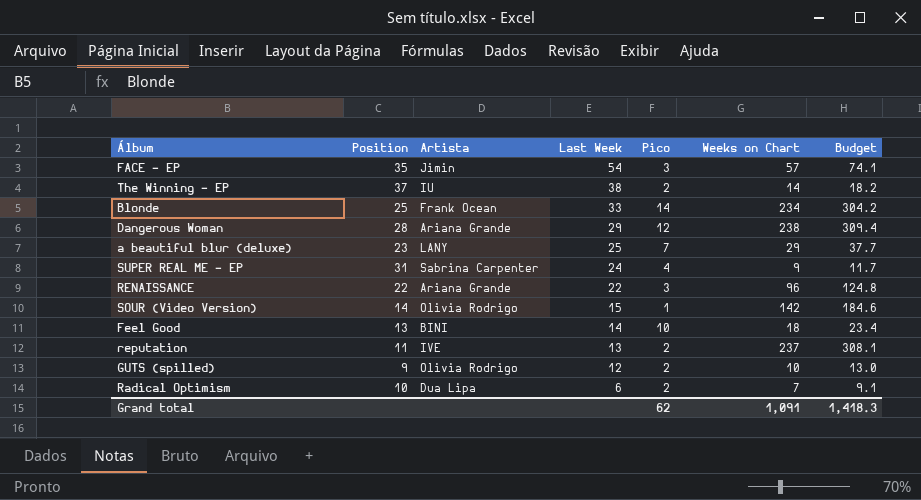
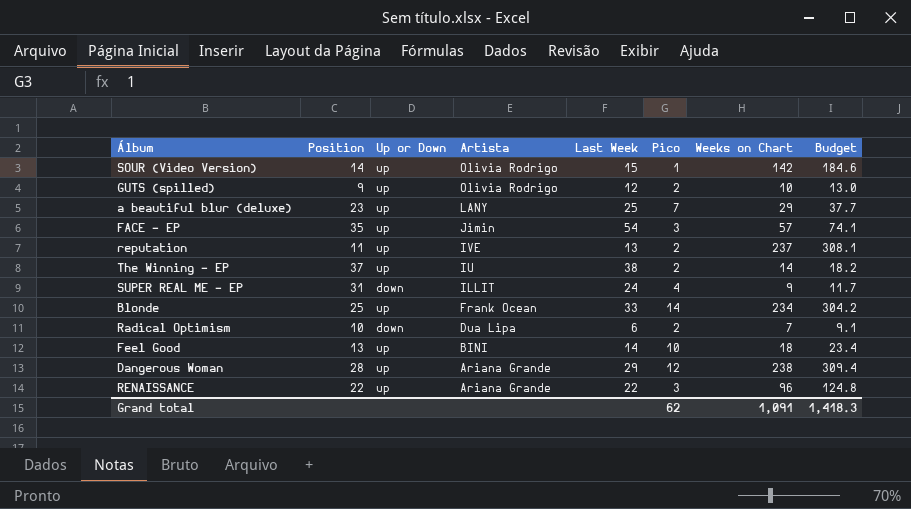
row order: Last Week descending -> Artista descending
column Up or Down | position: none -> 3
SUPER REAL ME - EP | Artista: Sabrina Carpenter -> ILLIT

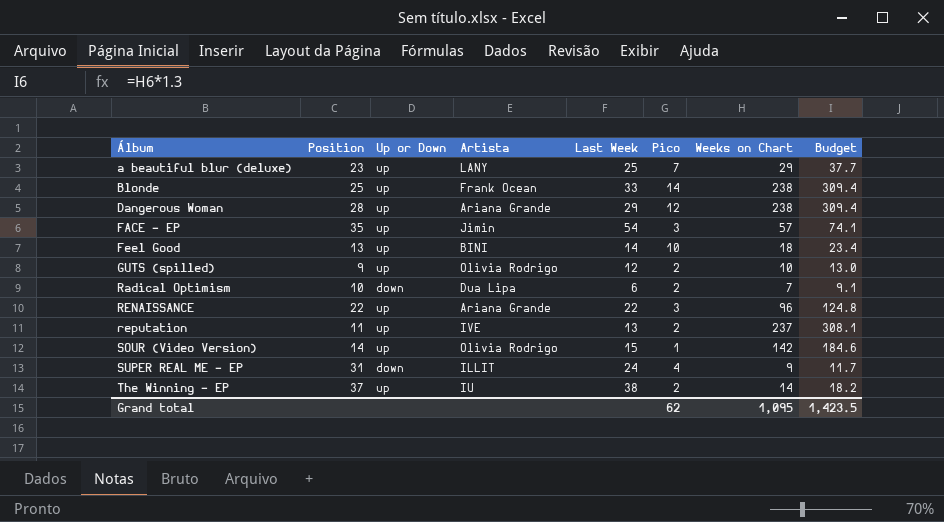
row order: Artista descending -> Álbum ascending
Blonde | Weeks on Chart: 234 -> 238
Blonde | Budget: 304.2 -> 309.4
Grand total | Weeks on Chart: 1,091 -> 1,095
Grand total | Budget: 1,418.3 -> 1,423.5

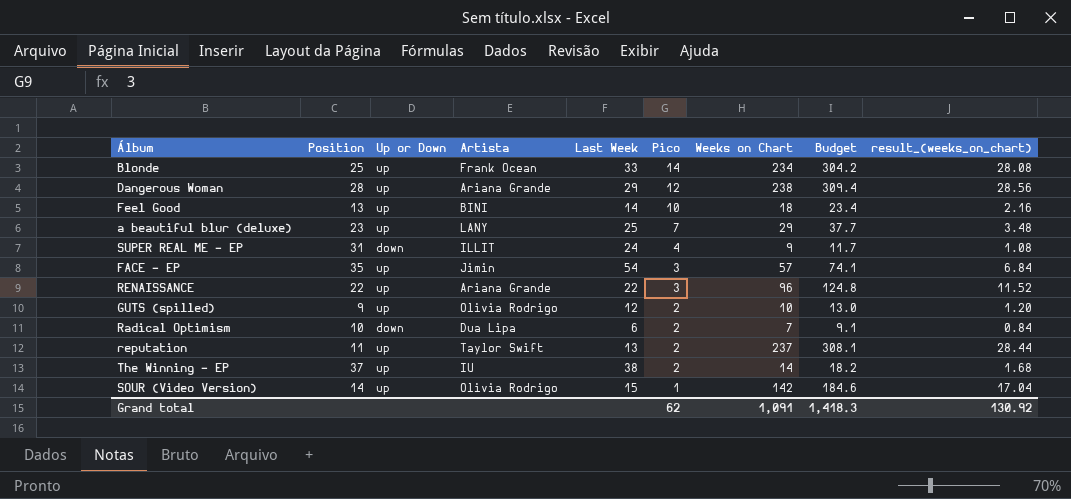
row order: Álbum ascending -> Pico descending
column result_(weeks_on_chart) | formula: none -> [Weeks on Chart] * 0.12
Blonde | Weeks on Chart: 238 -> 234
Blonde | Budget: 309.4 -> 304.2
reputation | Artista: IVE -> Taylor Swift
Grand total | Weeks on Chart: 1,095 -> 1,091
Grand total | Budget: 1,423.5 -> 1,418.3

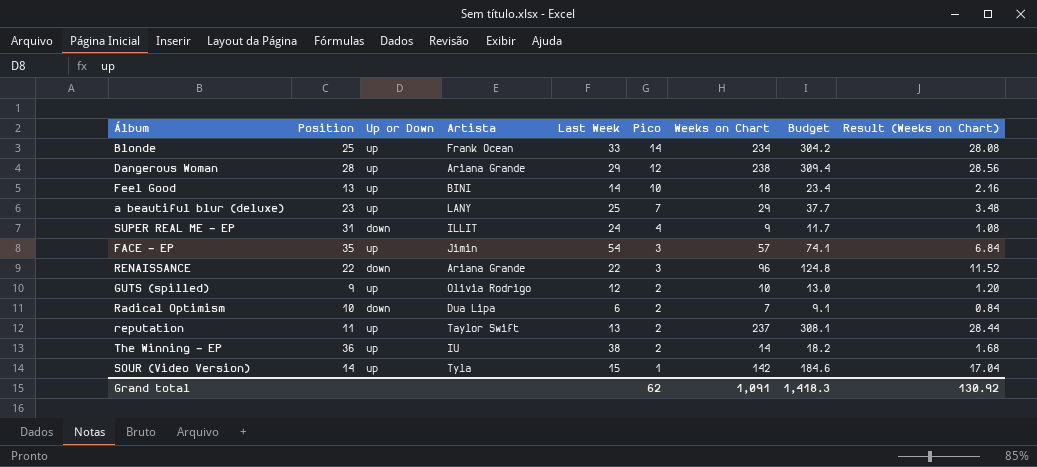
column name: result_(weeks_on_chart) -> Result (Weeks on Chart)
RENAISSANCE | Up or Down: up -> down
The Winning - EP | Position: 37 -> 36
SOUR (Video Version) | Artista: Olivia Rodrigo -> Tyla

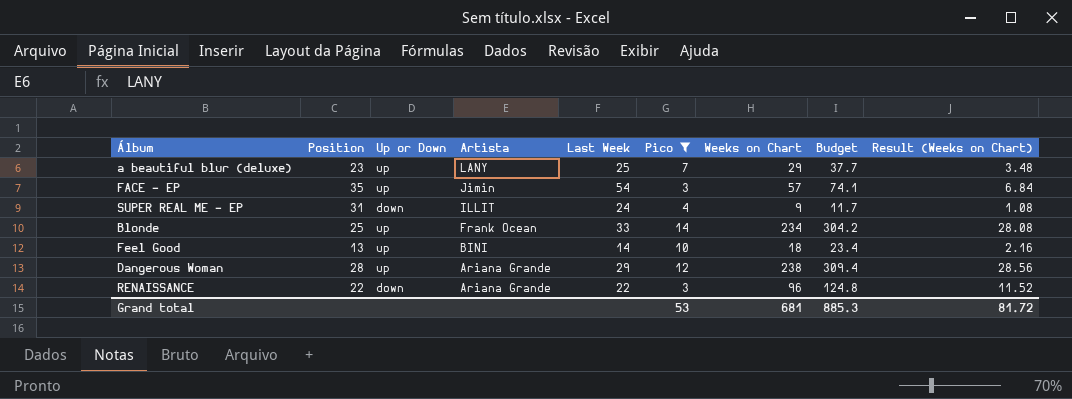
filter: none -> Pico >= 3
row order: Pico descending -> Artista descending
Grand total | Pico: 62 -> 53
Grand total | Weeks on Chart: 1,091 -> 681
Grand total | Budget: 1,418.3 -> 885.3
Grand total | Result (Weeks on Chart): 130.92 -> 81.72

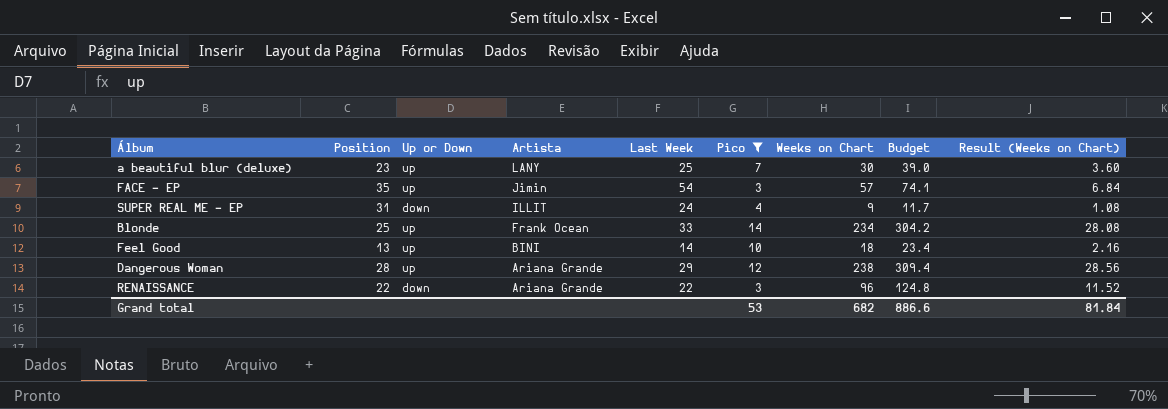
a beautiful blur (deluxe) | Weeks on Chart: 29 -> 30
a beautiful blur (deluxe) | Budget: 37.7 -> 39.0
a beautiful blur (deluxe) | Result (Weeks on Chart): 3.48 -> 3.60
Grand total | Weeks on Chart: 681 -> 682
Grand total | Budget: 885.3 -> 886.6
Grand total | Result (Weeks on Chart): 81.72 -> 81.84

